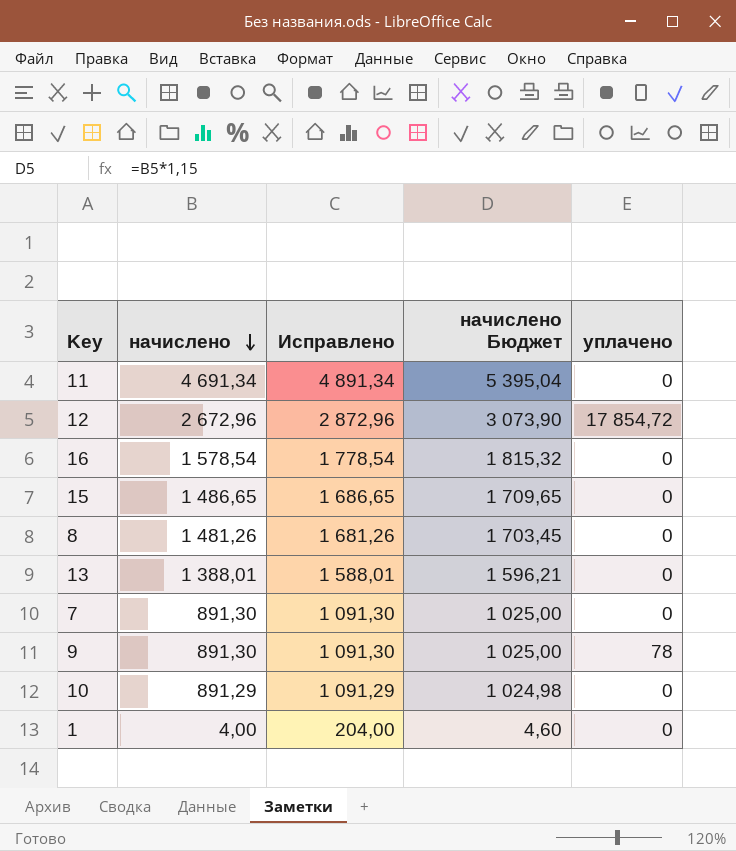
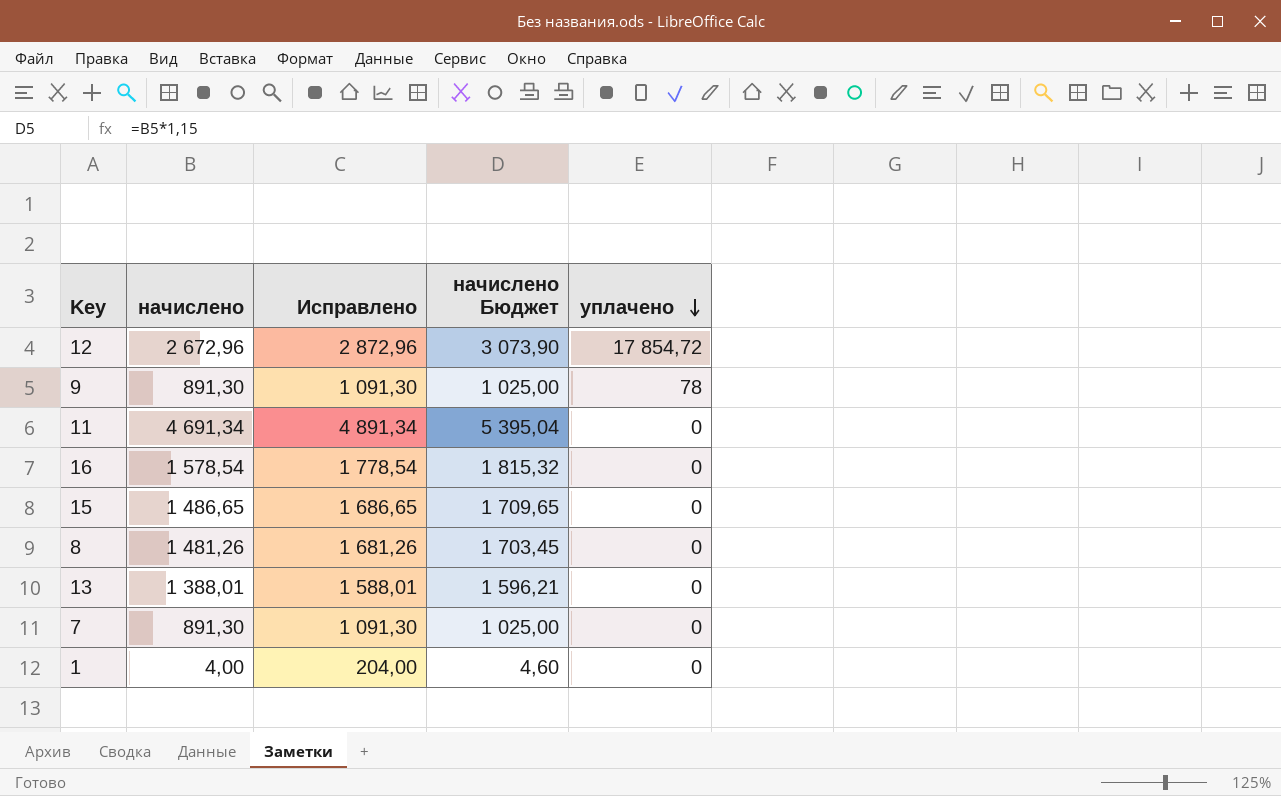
row order: начислено descending -> уплачено descending
row 10: 891,29 | 1 091,29 | 1 024,98 | 0 -> none

